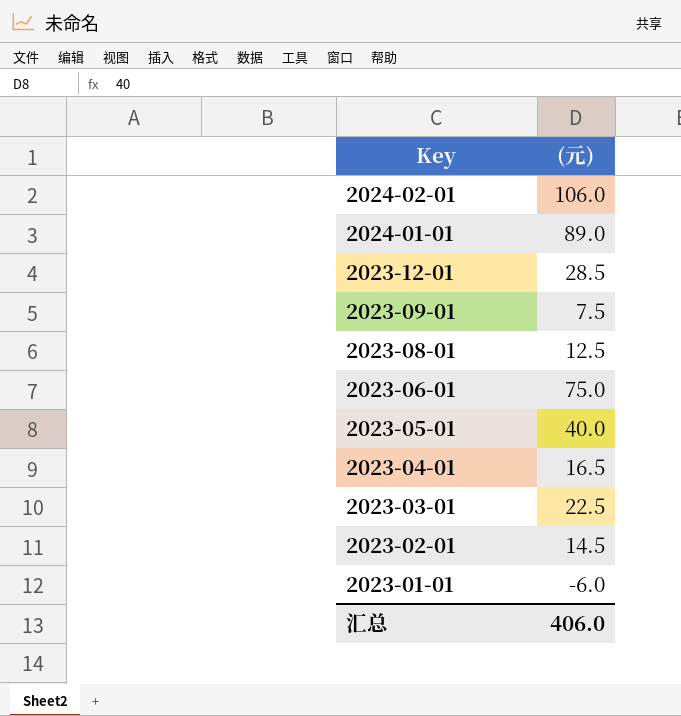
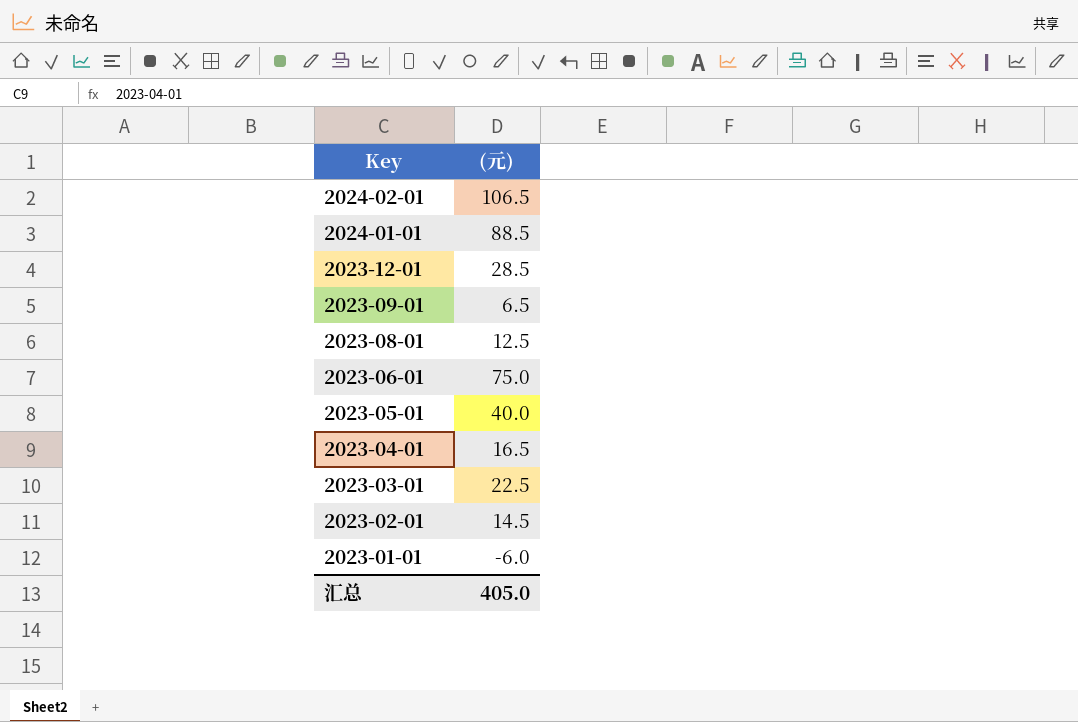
2024-02-01 | (元): 106.0 -> 106.5
2024-01-01 | (元): 89.0 -> 88.5
2023-09-01 | (元): 7.5 -> 6.5
汇总 | (元): 406.0 -> 405.0

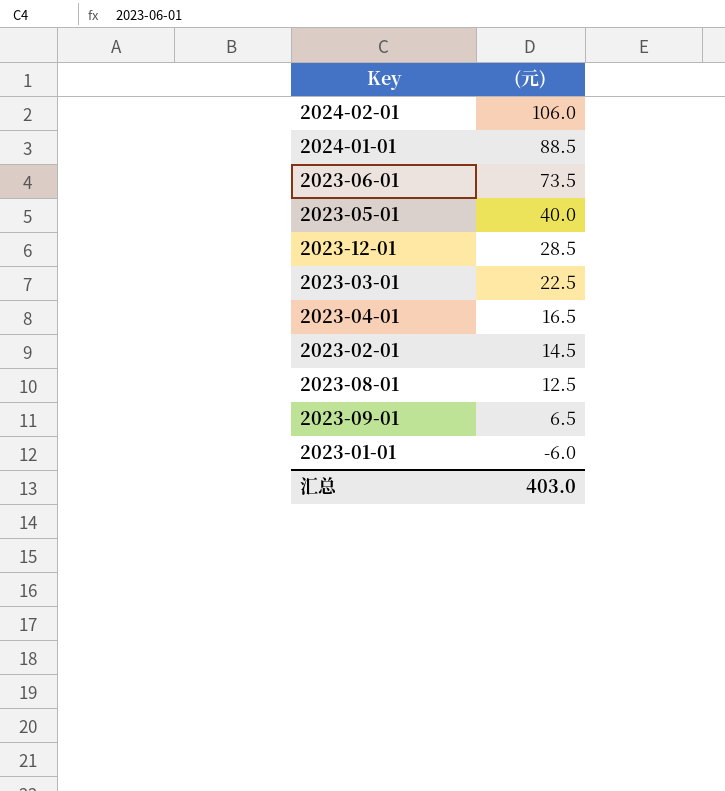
row order: Key descending -> (元) descending
2024-02-01 | (元): 106.5 -> 106.0
2023-06-01 | (元): 75.0 -> 73.5
汇总 | (元): 405.0 -> 403.0

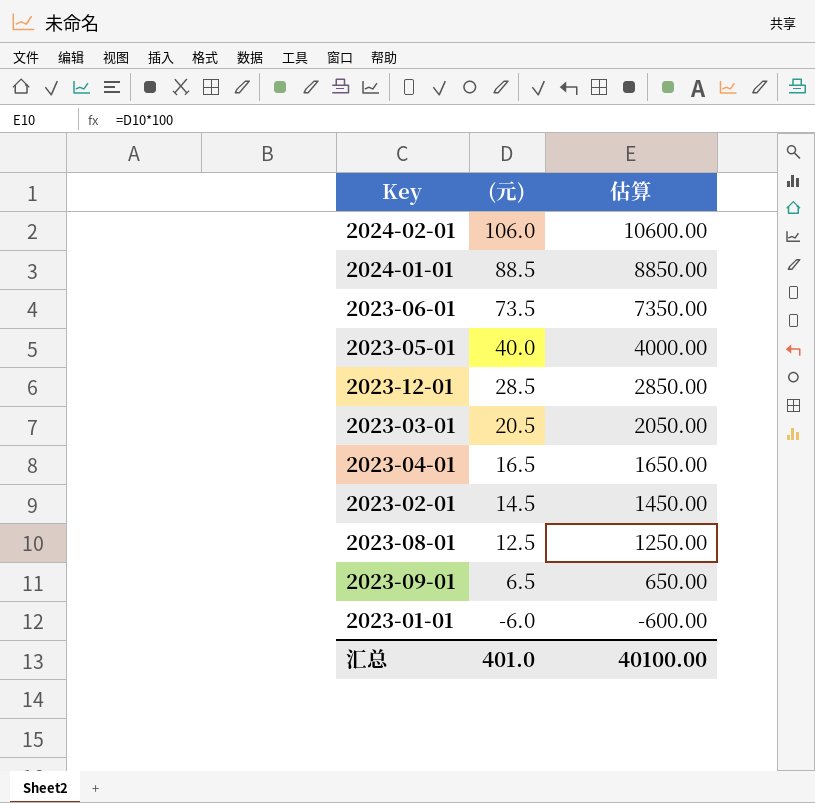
column 估算 | formula: none -> [(元)] * 100
2023-03-01 | (元): 22.5 -> 20.5
汇总 | (元): 403.0 -> 401.0

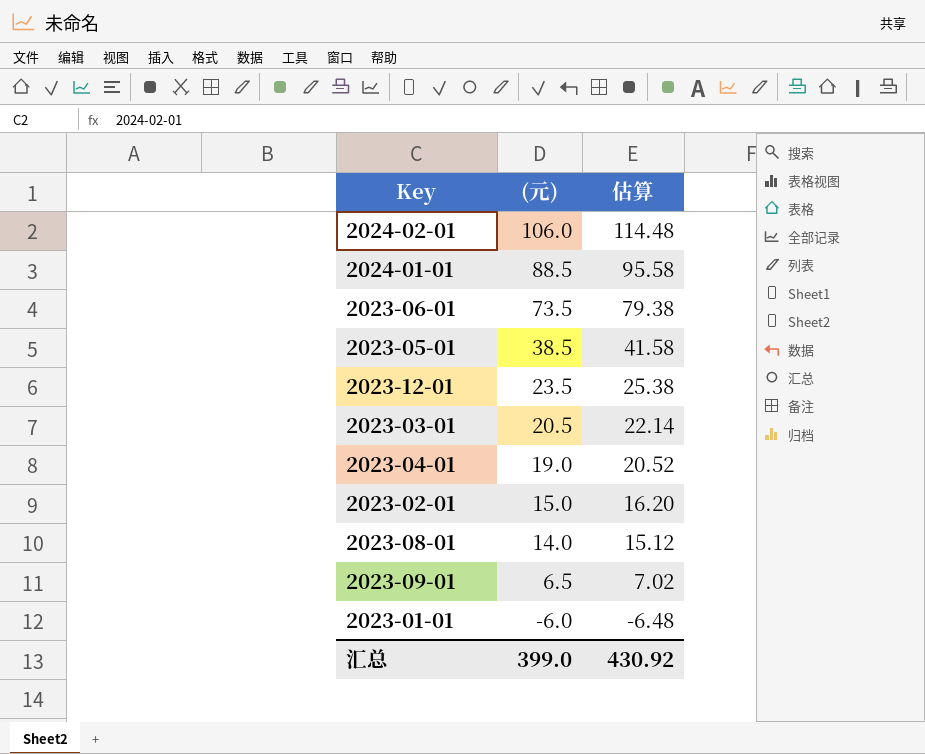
column 估算 | formula: [(元)] * 100 -> [(元)] * 1.08
2023-05-01 | (元): 40.0 -> 38.5
2023-12-01 | (元): 28.5 -> 23.5
2023-04-01 | (元): 16.5 -> 19.0
2023-02-01 | (元): 14.5 -> 15.0
2023-08-01 | (元): 12.5 -> 14.0
汇总 | (元): 401.0 -> 399.0
汇总 | 估算: 40100.00 -> 430.92

